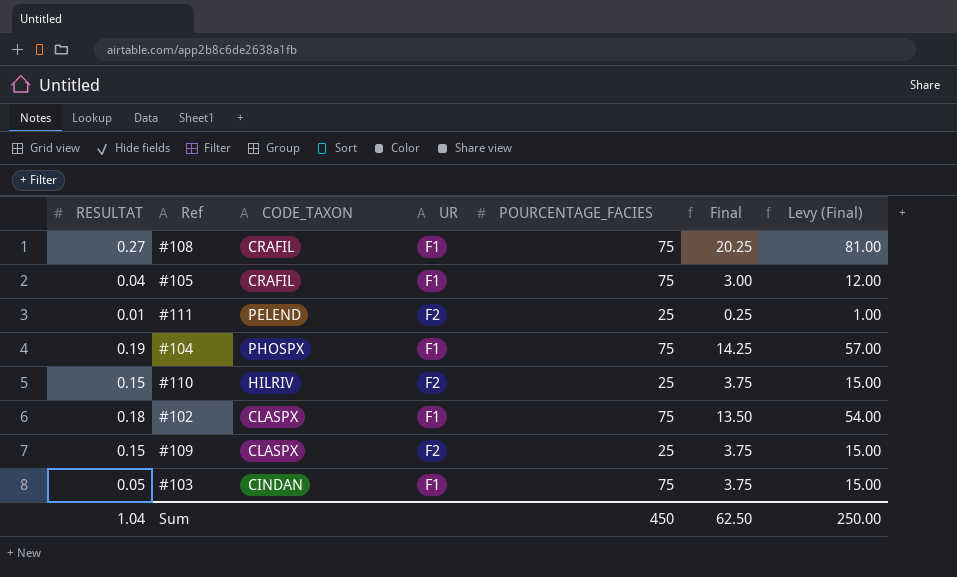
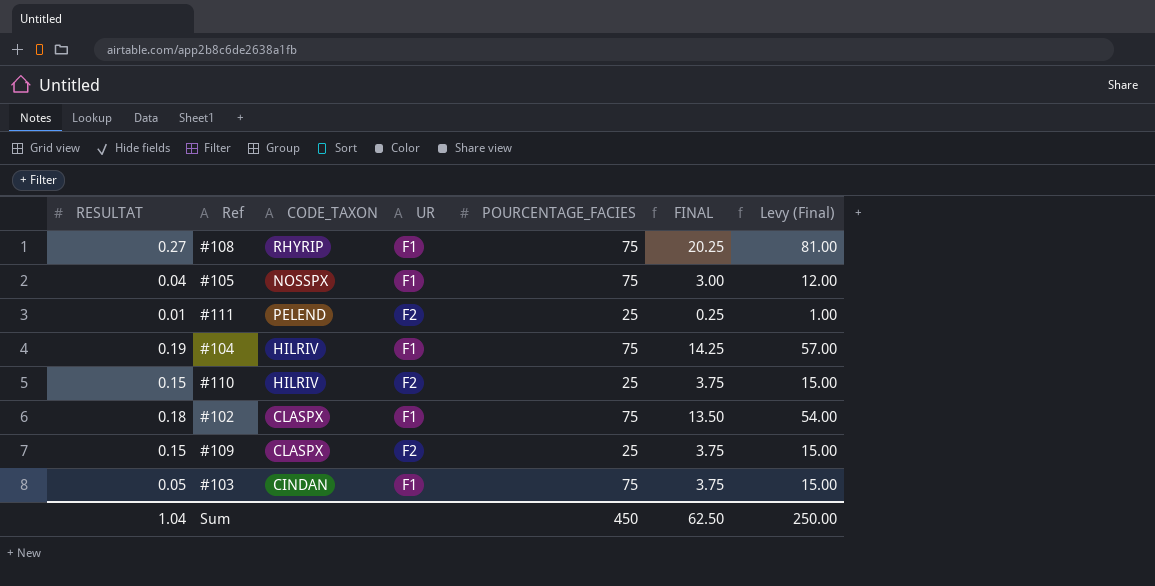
column name: Final -> FINAL
#108 | CODE_TAXON: CRAFIL -> RHYRIP
#105 | CODE_TAXON: CRAFIL -> NOSSPX
#104 | CODE_TAXON: PHOSPX -> HILRIV

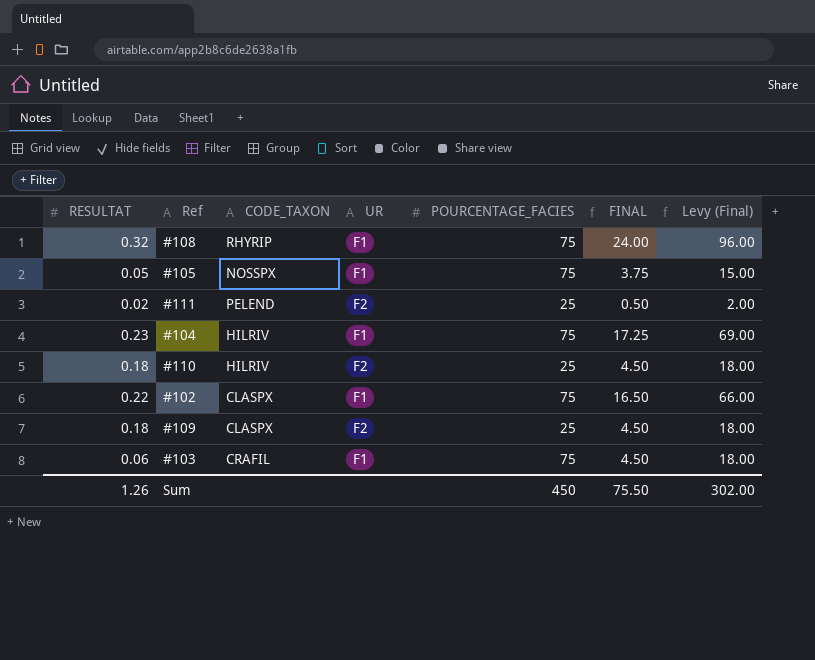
#108 | RESULTAT: 0.27 -> 0.32
#108 | FINAL: 20.25 -> 24.00
#108 | Levy (Final): 81.00 -> 96.00
#105 | RESULTAT: 0.04 -> 0.05
#105 | FINAL: 3.00 -> 3.75
#105 | Levy (Final): 12.00 -> 15.00
#111 | RESULTAT: 0.01 -> 0.02
#111 | FINAL: 0.25 -> 0.50
#111 | Levy (Final): 1.00 -> 2.00
#104 | RESULTAT: 0.19 -> 0.23
#104 | FINAL: 14.25 -> 17.25
#104 | Levy (Final): 57.00 -> 69.00
#110 | RESULTAT: 0.15 -> 0.18
#110 | FINAL: 3.75 -> 4.50
#110 | Levy (Final): 15.00 -> 18.00
#102 | RESULTAT: 0.18 -> 0.22
#102 | FINAL: 13.50 -> 16.50
#102 | Levy (Final): 54.00 -> 66.00
#109 | RESULTAT: 0.15 -> 0.18
#109 | FINAL: 3.75 -> 4.50
#109 | Levy (Final): 15.00 -> 18.00
#103 | RESULTAT: 0.05 -> 0.06
#103 | CODE_TAXON: CINDAN -> CRAFIL
#103 | FINAL: 3.75 -> 4.50
#103 | Levy (Final): 15.00 -> 18.00
Sum | RESULTAT: 1.04 -> 1.26
Sum | FINAL: 62.50 -> 75.50
Sum | Levy (Final): 250.00 -> 302.00

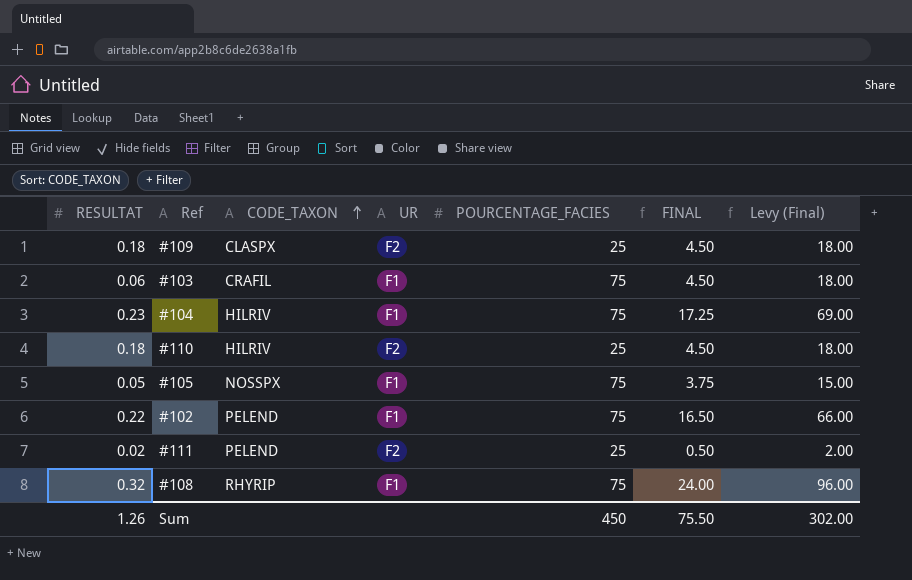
row order: none -> CODE_TAXON ascending
#102 | CODE_TAXON: CLASPX -> PELEND

